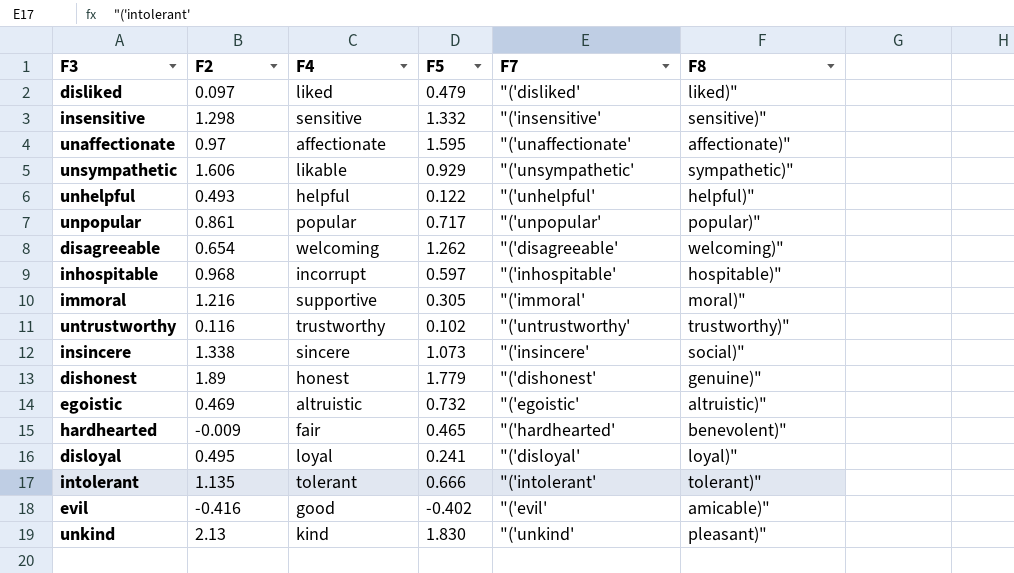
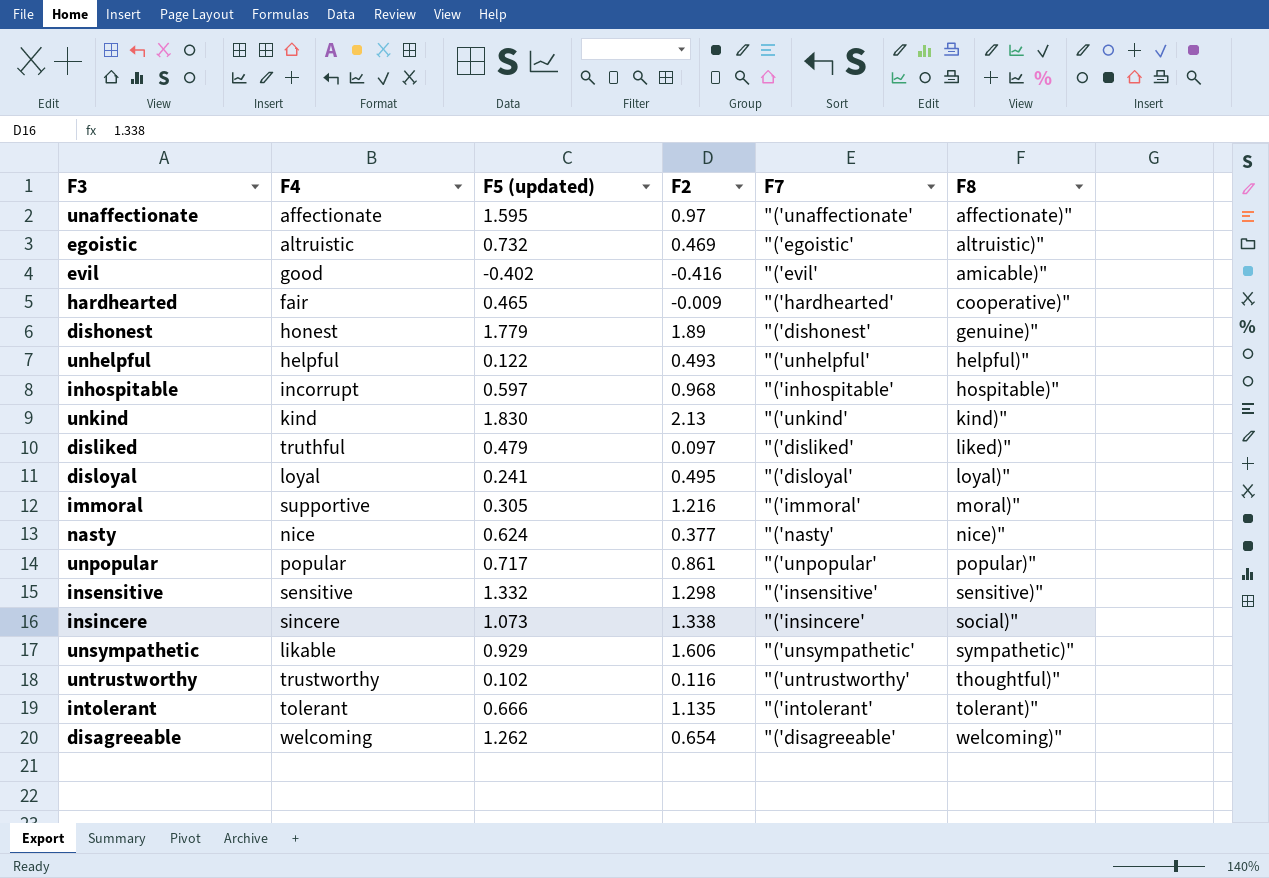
row order: none -> F8 ascending
column name: F5 -> F5 (updated)
column F2 | position: 2 -> 4
hardhearted | F8: benevolent)" -> cooperative)"
unkind | F8: pleasant)" -> kind)"
disliked | F4: liked -> truthful
row nasty: none -> nice | 0.624 | 0.377 | "('nasty' | nice)"
untrustworthy | F8: trustworthy)" -> thoughtful)"

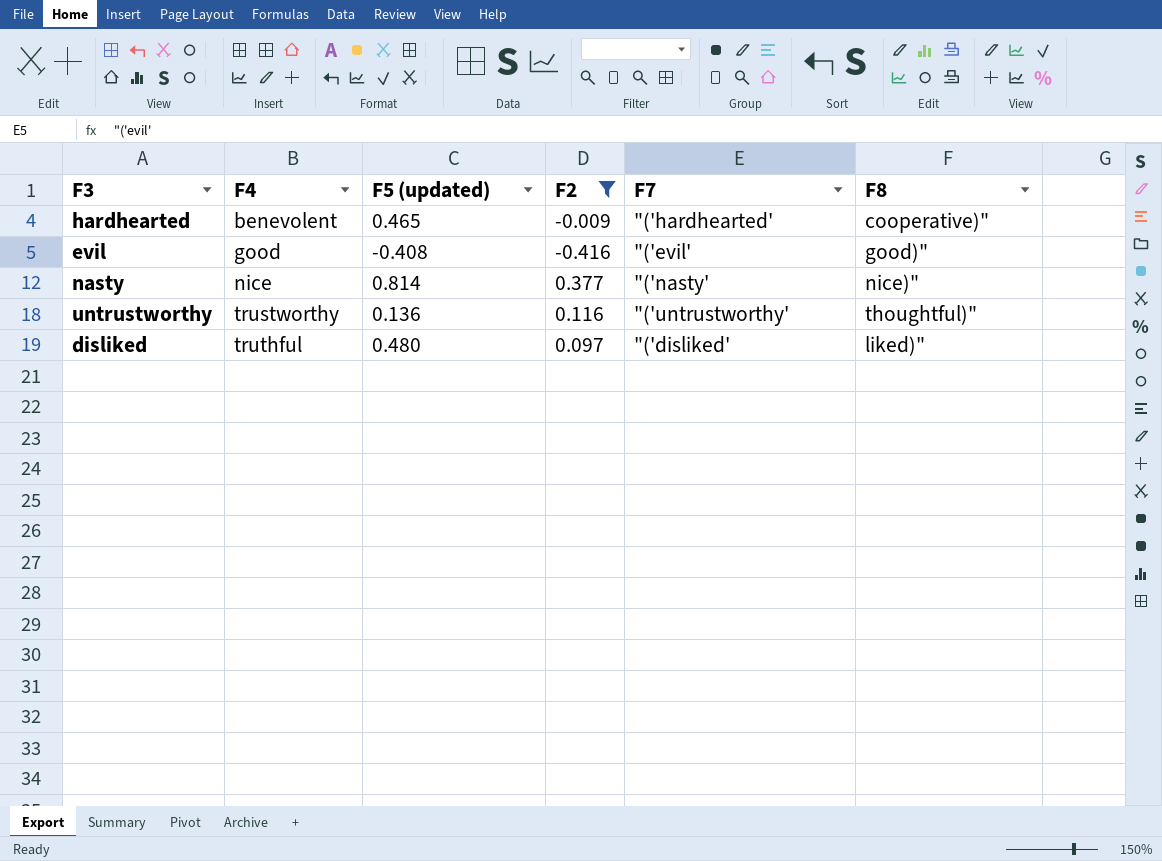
filter: none -> F2 <= 0.377
row order: F8 ascending -> F4 ascending
hardhearted | F4: fair -> benevolent
evil | F5 (updated): -0.402 -> -0.408
evil | F8: amicable)" -> good)"
nasty | F5 (updated): 0.624 -> 0.814
untrustworthy | F5 (updated): 0.102 -> 0.136
disliked | F5 (updated): 0.479 -> 0.480

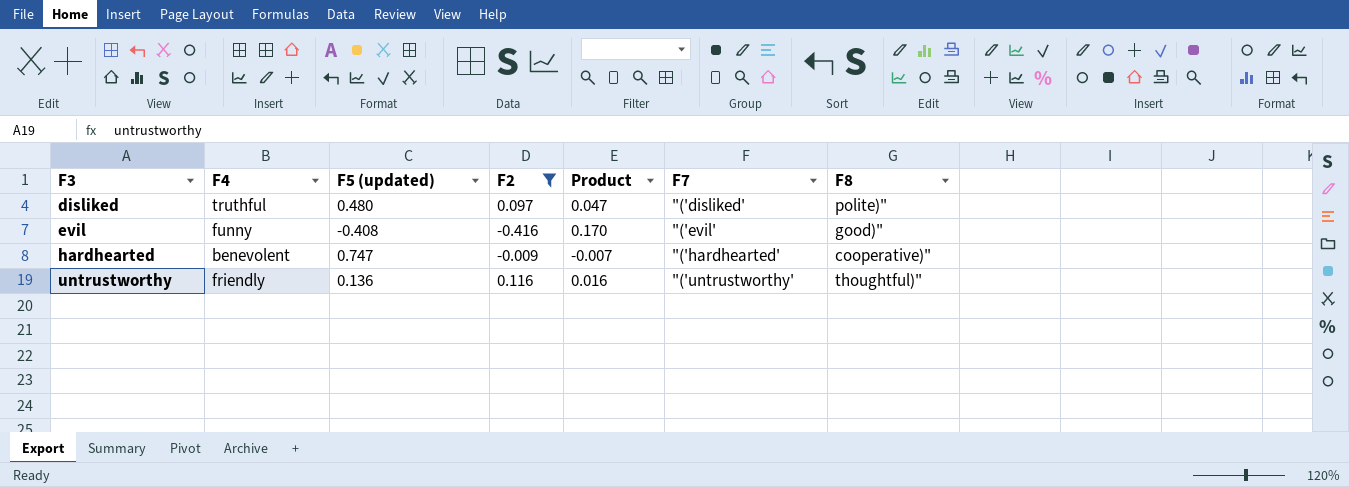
row order: F4 ascending -> F3 ascending
column Product | formula: none -> [F5 (updated)] * [F2]
row nasty: nice | 0.814 | 0.377 | "('nasty' | nice)" -> none
disliked | F8: liked)" -> polite)"
evil | F4: good -> funny
hardhearted | F5 (updated): 0.465 -> 0.747
untrustworthy | F4: trustworthy -> friendly

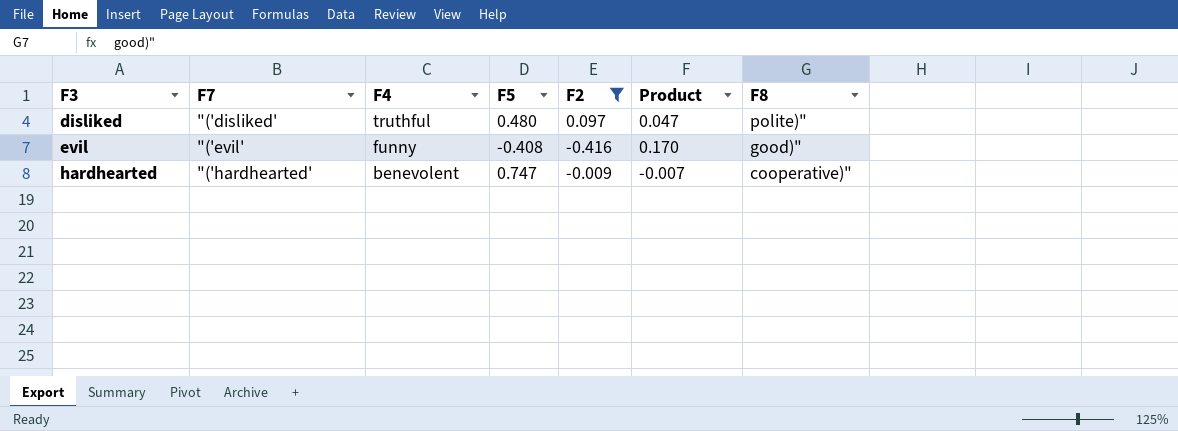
column F7 | position: 6 -> 2
column name: F5 (updated) -> F5
row untrustworthy: friendly | 0.136 | 0.116 | 0.016 | "('untrustworthy' | thoughtful)" -> none

